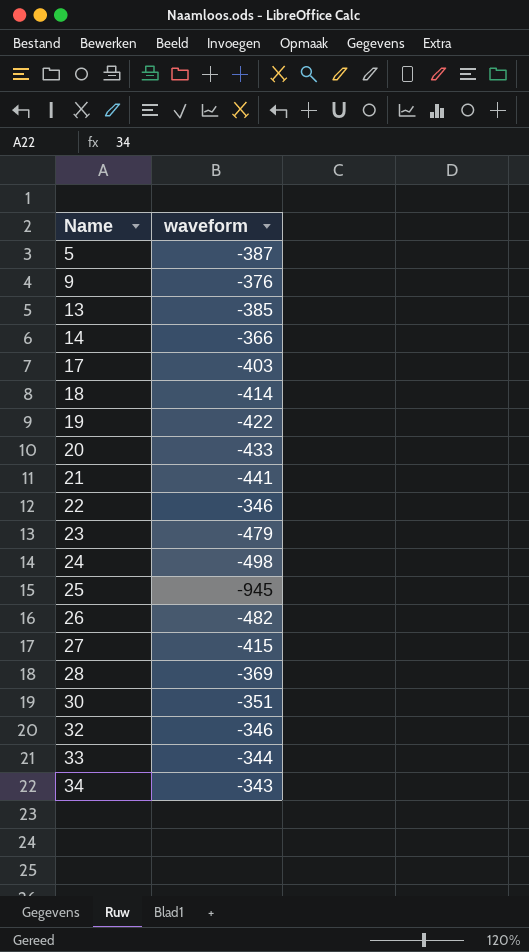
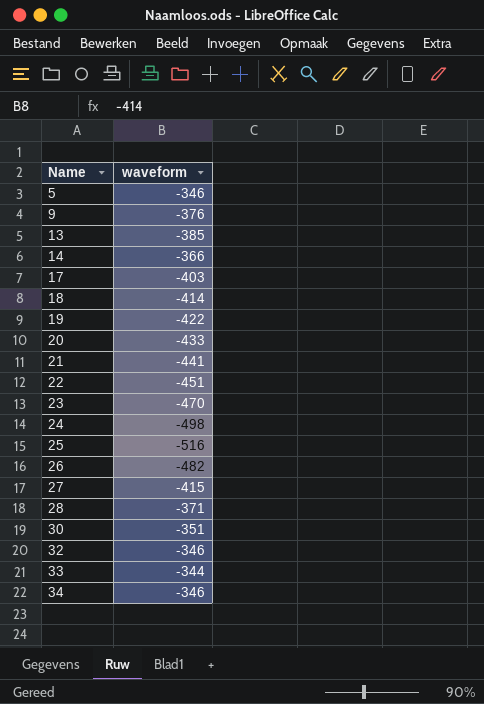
5 | waveform: -387 -> -346
22 | waveform: -346 -> -451
23 | waveform: -479 -> -470
25 | waveform: -945 -> -516
28 | waveform: -369 -> -371
34 | waveform: -343 -> -346

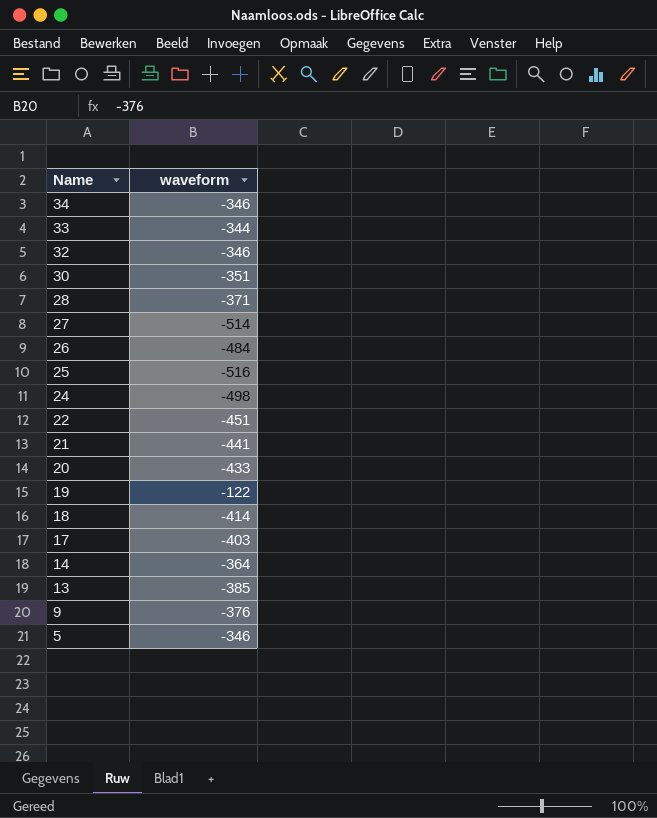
row order: Name ascending -> Name descending
row 23: -470 -> none
27 | waveform: -415 -> -514
26 | waveform: -482 -> -484
19 | waveform: -422 -> -122
14 | waveform: -366 -> -364

